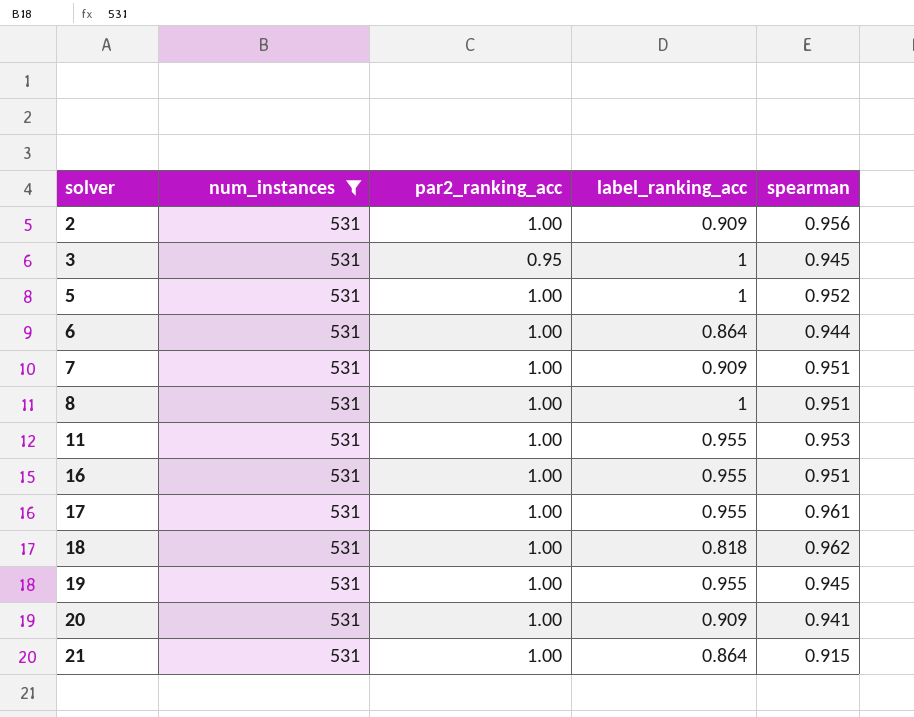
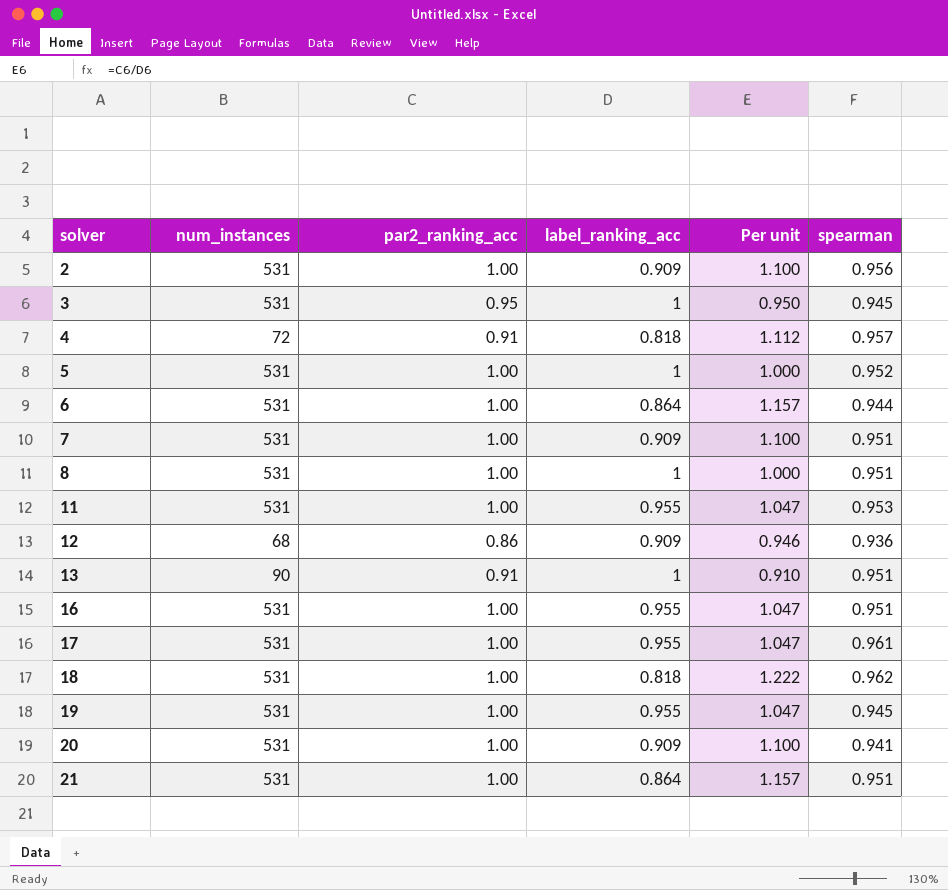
filter: num_instances = 531 -> none
column Per unit | formula: none -> [par2_ranking_acc] / [label_ranking_acc]
21 | spearman: 0.915 -> 0.951

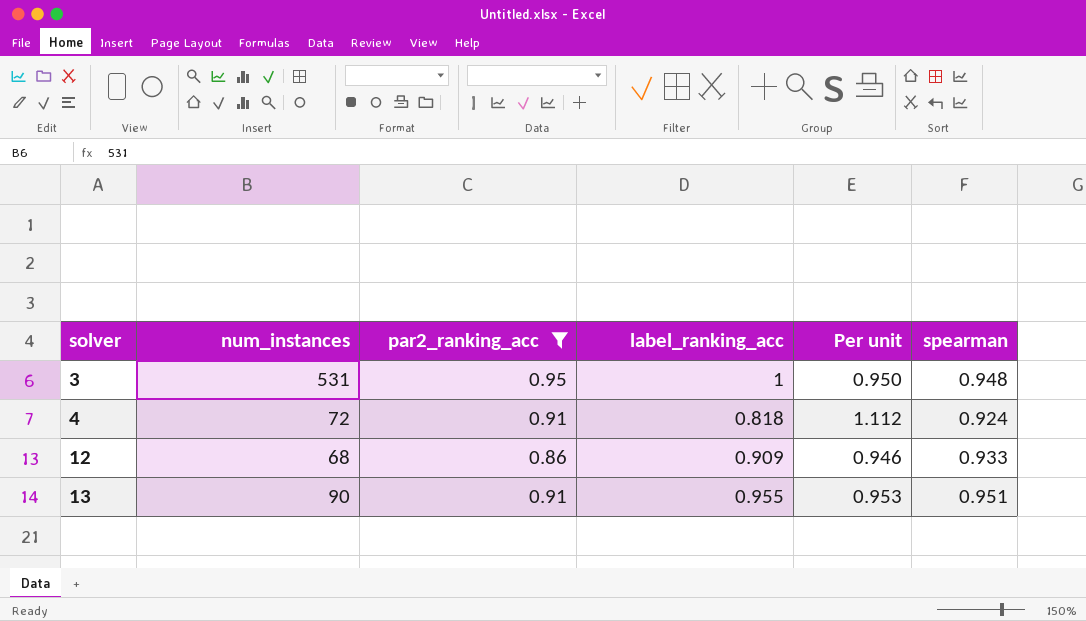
filter: none -> par2_ranking_acc != 1.00
3 | spearman: 0.945 -> 0.948
4 | spearman: 0.957 -> 0.924
12 | spearman: 0.936 -> 0.933
13 | label_ranking_acc: 1 -> 0.955
13 | Per unit: 0.910 -> 0.953

